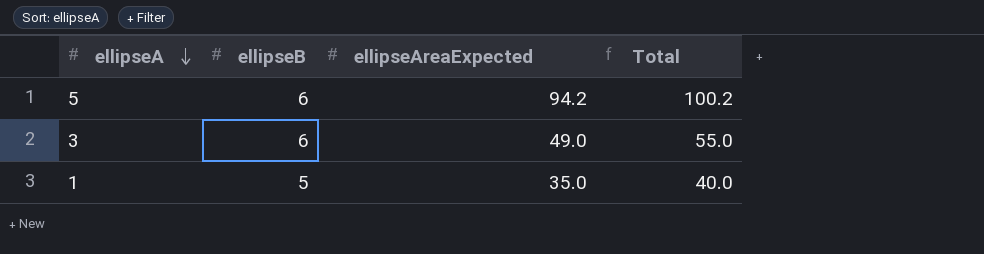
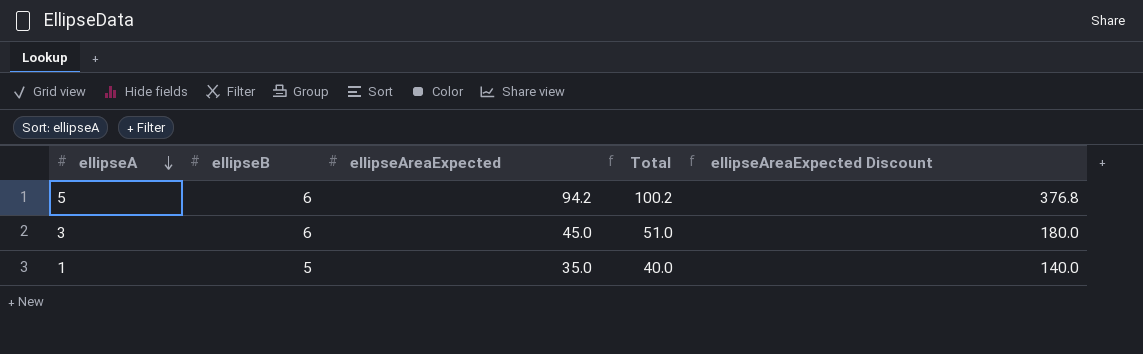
column ellipseAreaExpected Discount | formula: none -> [ellipseAreaExpected] * 4
3 | ellipseAreaExpected: 49.0 -> 45.0
3 | Total: 55.0 -> 51.0

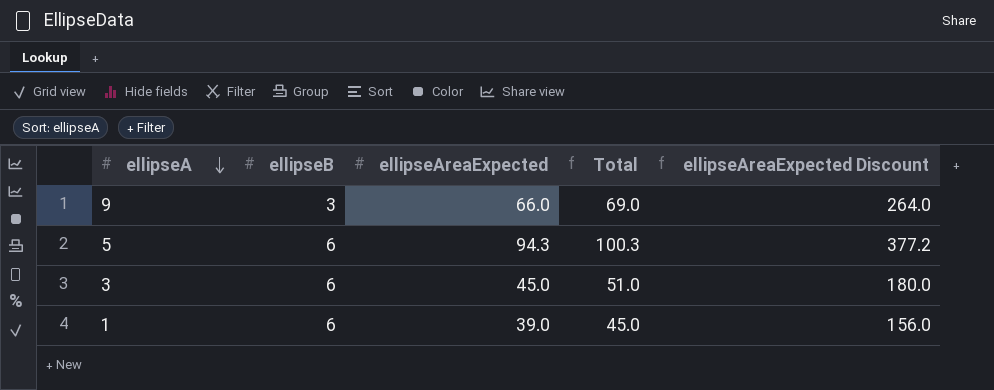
row 9: none -> 3 | 66.0 | 69.0 | 264.0
5 | ellipseAreaExpected: 94.2 -> 94.3
5 | Total: 100.2 -> 100.3
5 | ellipseAreaExpected Discount: 376.8 -> 377.2
1 | ellipseB: 5 -> 6
1 | ellipseAreaExpected: 35.0 -> 39.0
1 | Total: 40.0 -> 45.0
1 | ellipseAreaExpected Discount: 140.0 -> 156.0

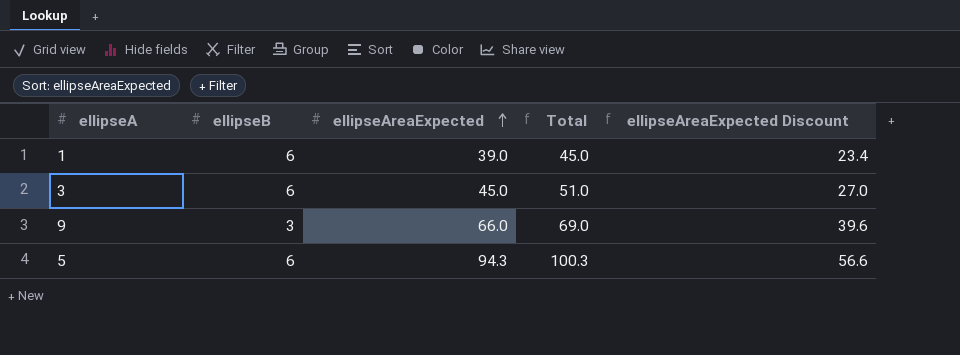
row order: ellipseA descending -> ellipseAreaExpected ascending
column ellipseAreaExpected Discount | formula: [ellipseAreaExpected] * 4 -> [ellipseAreaExpected] * 0.6

